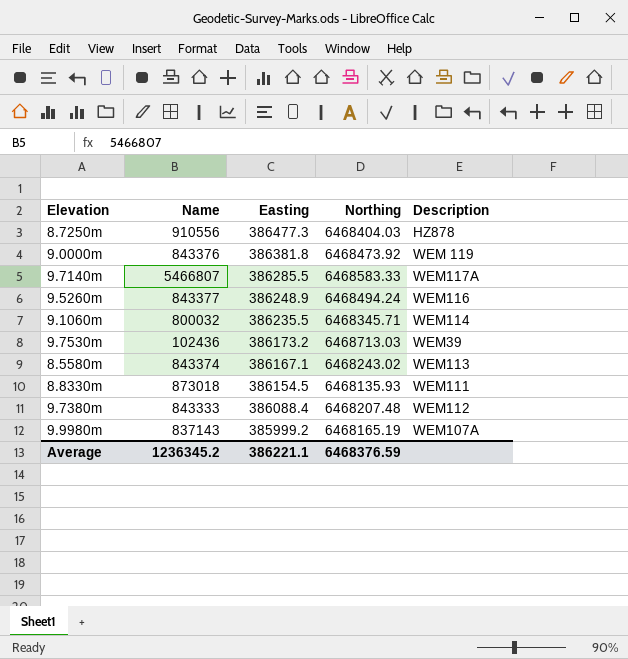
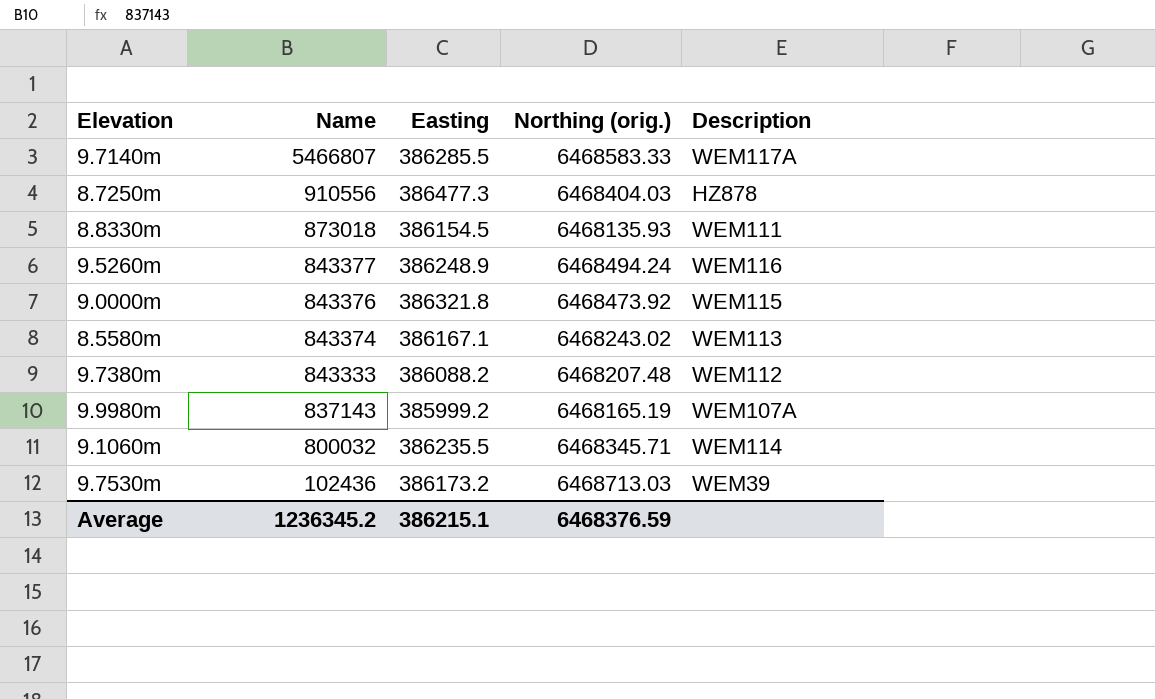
row order: Easting descending -> Name descending
column name: Northing -> Northing (orig.)
9.0000m | Easting: 386381.8 -> 386321.8
9.0000m | Description: WEM 119 -> WEM115
9.7380m | Easting: 386088.4 -> 386088.2
Average | Easting: 386221.1 -> 386215.1

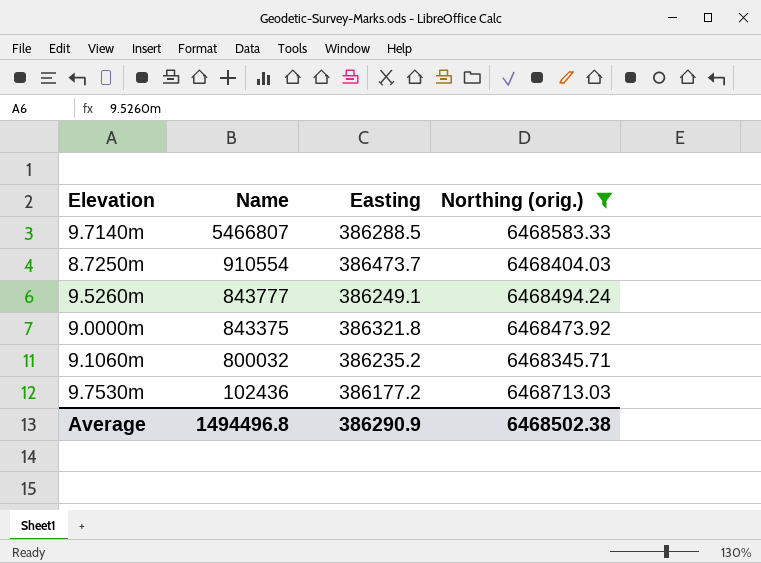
filter: none -> Northing (orig.) >= 6468345.71
column Description | position: 5 -> none
9.7140m | Easting: 386285.5 -> 386288.5
8.7250m | Name: 910556 -> 910554
8.7250m | Easting: 386477.3 -> 386473.7
9.5260m | Name: 843377 -> 843777
9.5260m | Easting: 386248.9 -> 386249.1
9.0000m | Name: 843376 -> 843375
9.1060m | Easting: 386235.5 -> 386235.2
9.7530m | Easting: 386173.2 -> 386177.2
Average | Name: 1236345.2 -> 1494496.8
Average | Easting: 386215.1 -> 386290.9
Average | Northing (orig.): 6468376.59 -> 6468502.38

